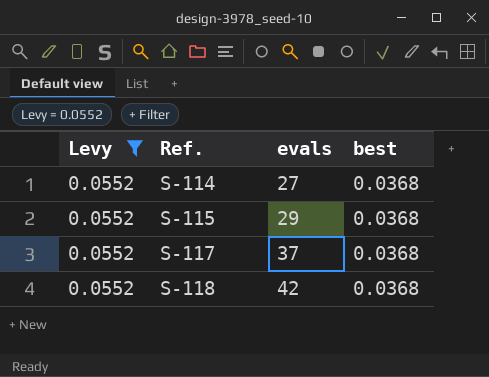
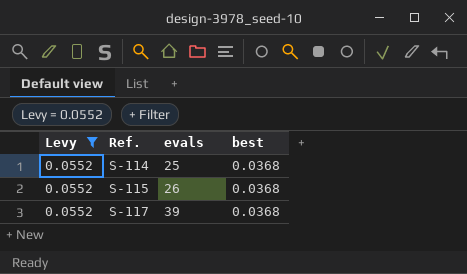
row S-118: 0.0552 | 42 | 0.0368 -> none
S-114 | evals: 27 -> 25
S-115 | evals: 29 -> 26
S-117 | evals: 37 -> 39

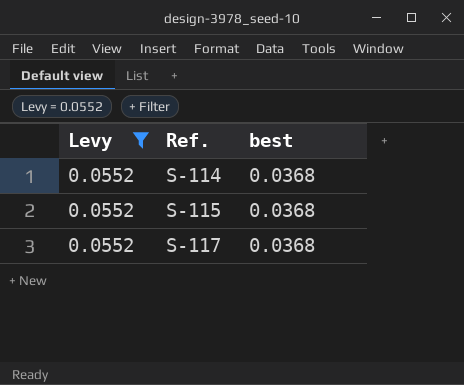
column evals | position: 3 -> none

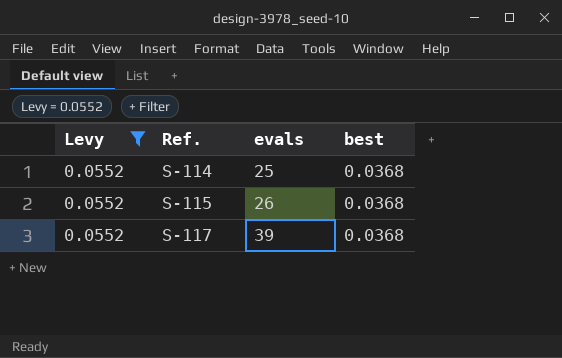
column evals | position: none -> 3

